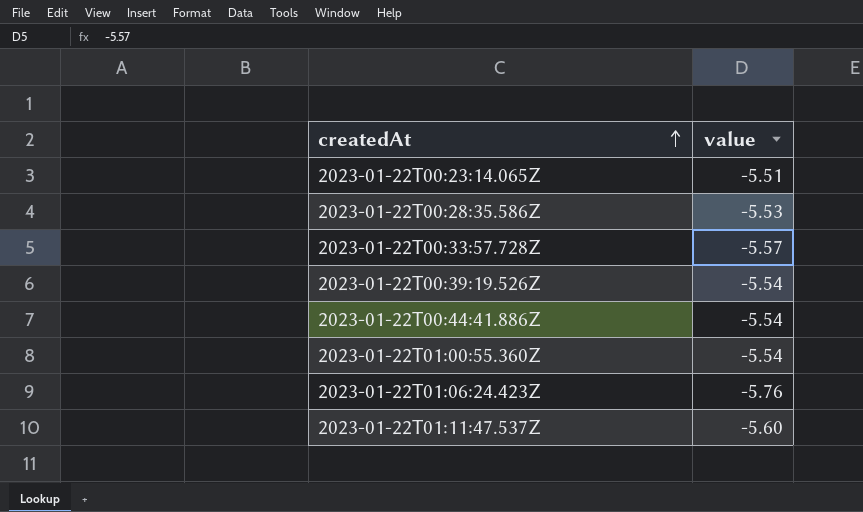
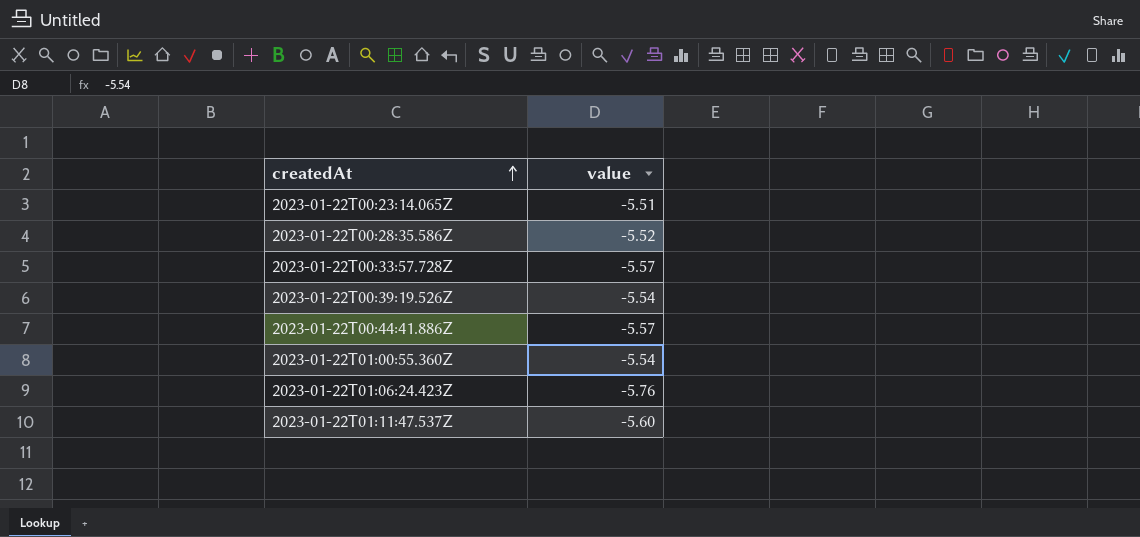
2023-01-22T00:28:35.586Z | value: -5.53 -> -5.52
2023-01-22T00:44:41.886Z | value: -5.54 -> -5.57

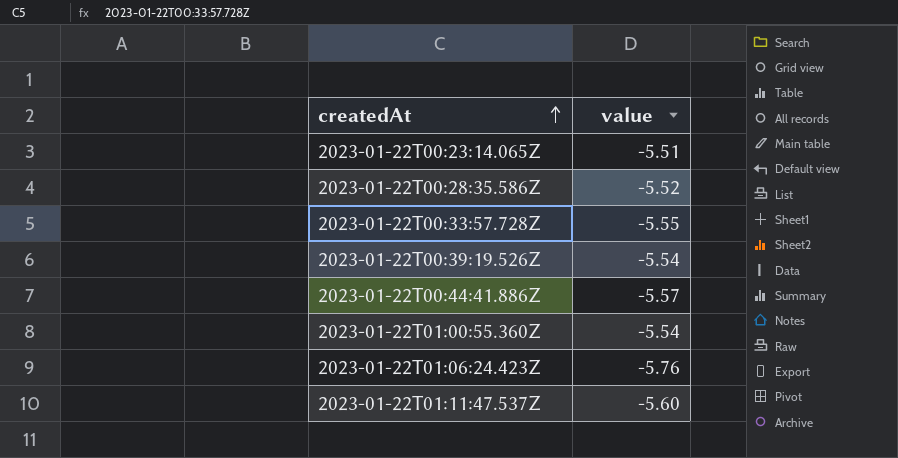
2023-01-22T00:33:57.728Z | value: -5.57 -> -5.55

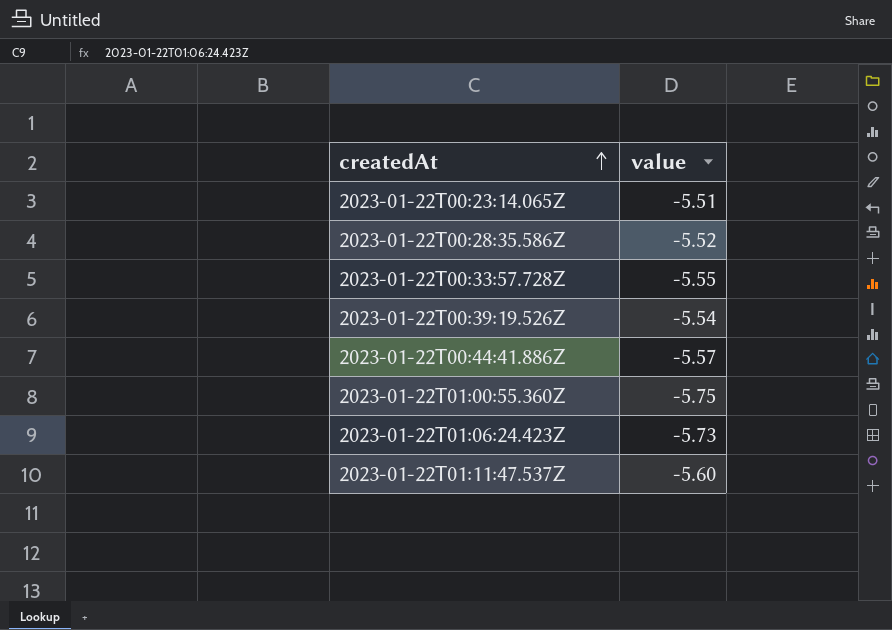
2023-01-22T01:00:55.360Z | value: -5.54 -> -5.75
2023-01-22T01:06:24.423Z | value: -5.76 -> -5.73

